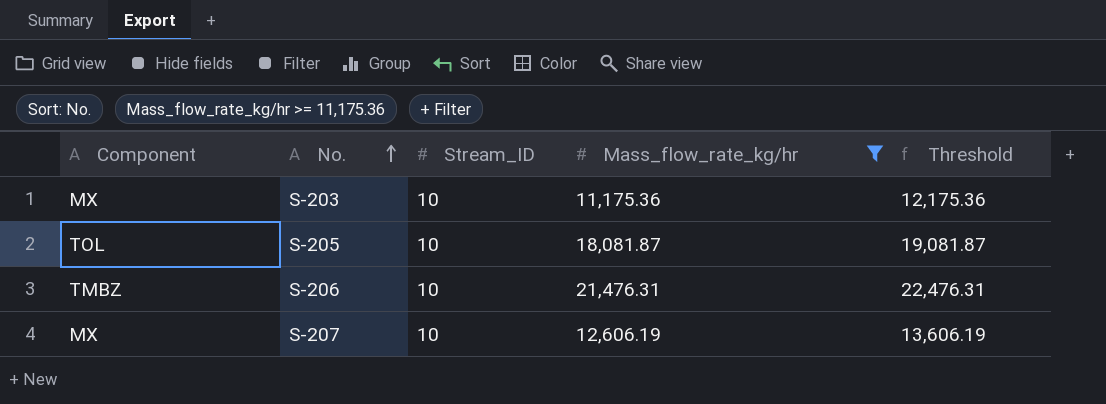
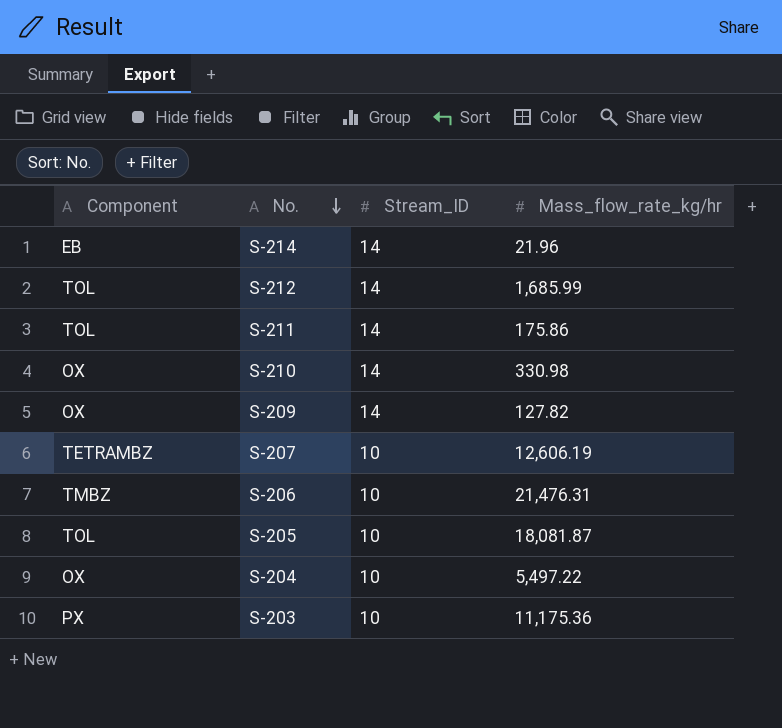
filter: Mass_flow_rate_kg/hr >= 11,175.36 -> none
row order: No. ascending -> No. descending
column Threshold | formula: [Mass_flow_rate_kg/hr] + 1000 -> none
S-207 | Component: MX -> TETRAMBZ
S-203 | Component: MX -> PX

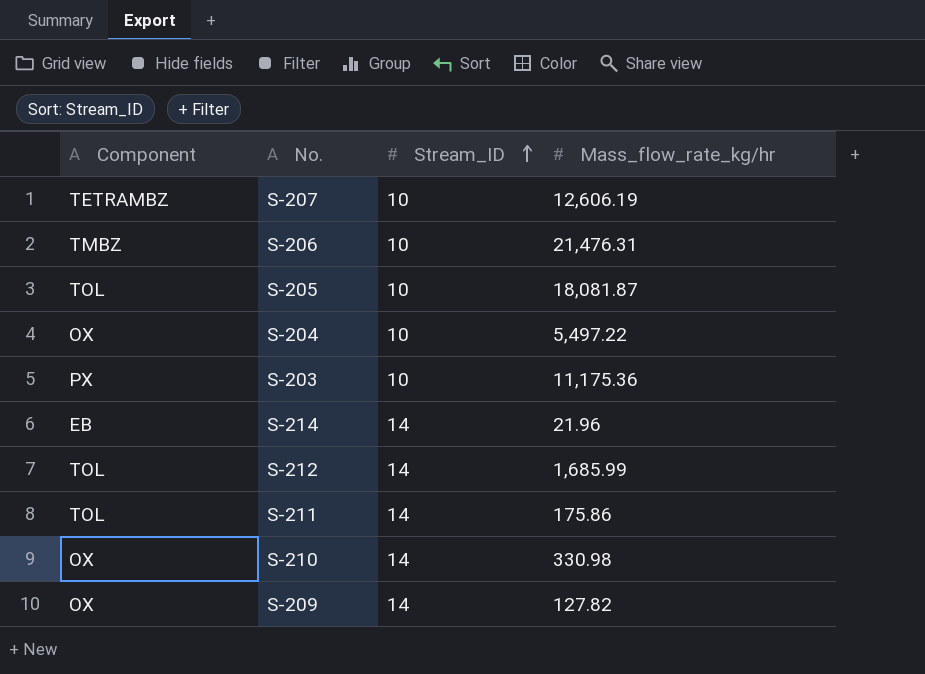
row order: No. descending -> Stream_ID ascending

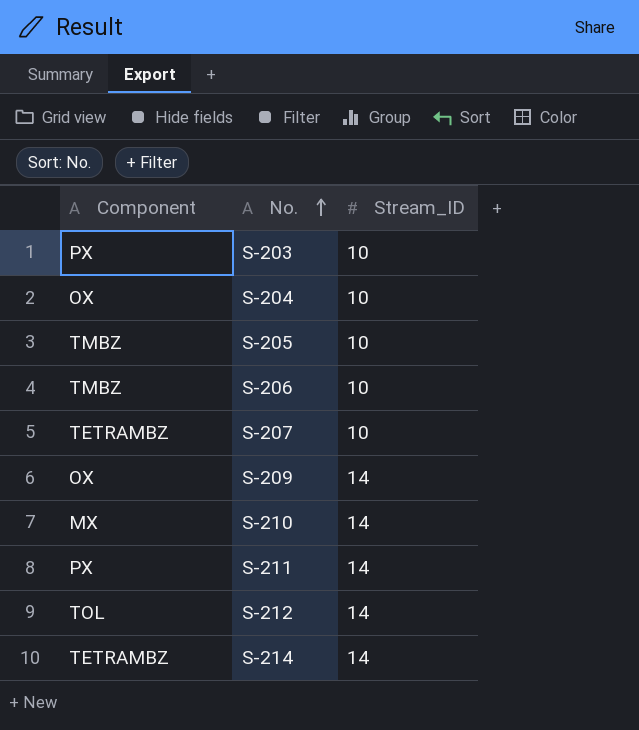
row order: Stream_ID ascending -> No. ascending
column Mass_flow_rate_kg/hr | position: 4 -> none
S-205 | Component: TOL -> TMBZ
S-210 | Component: OX -> MX
S-211 | Component: TOL -> PX
S-214 | Component: EB -> TETRAMBZ

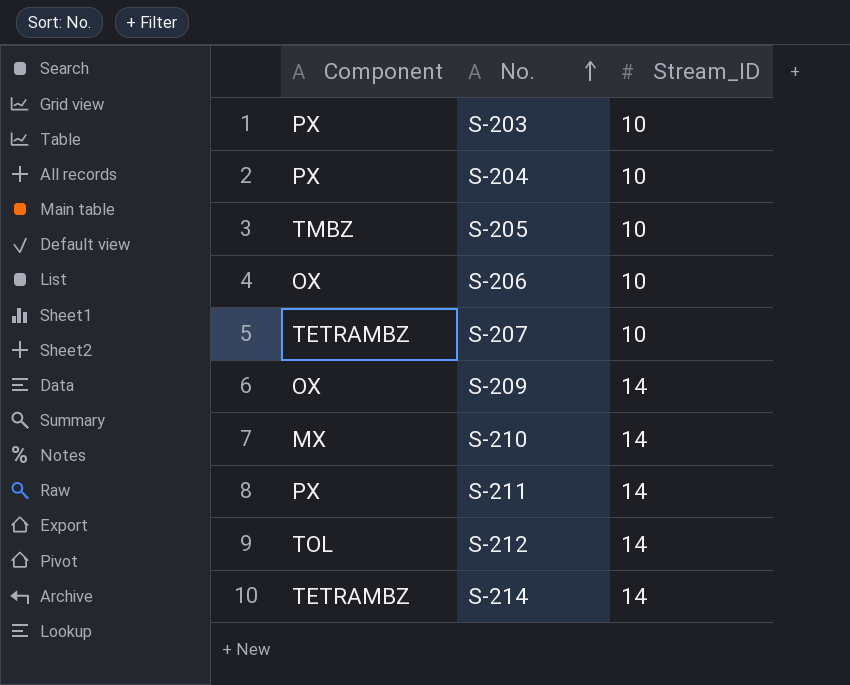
S-204 | Component: OX -> PX
S-206 | Component: TMBZ -> OX

